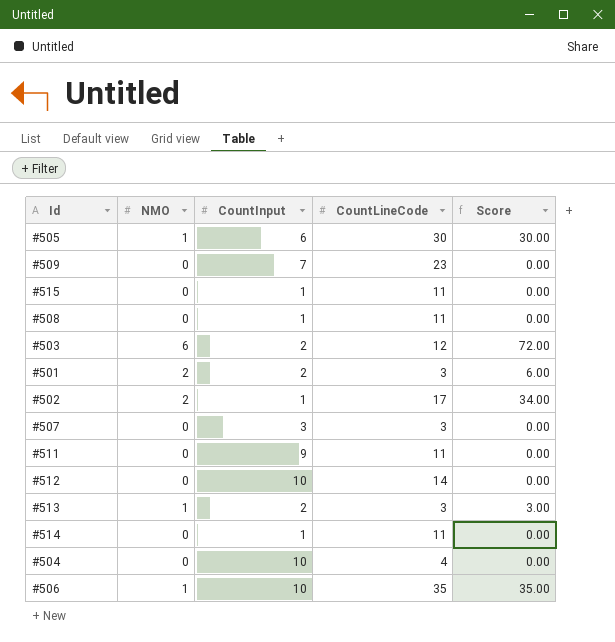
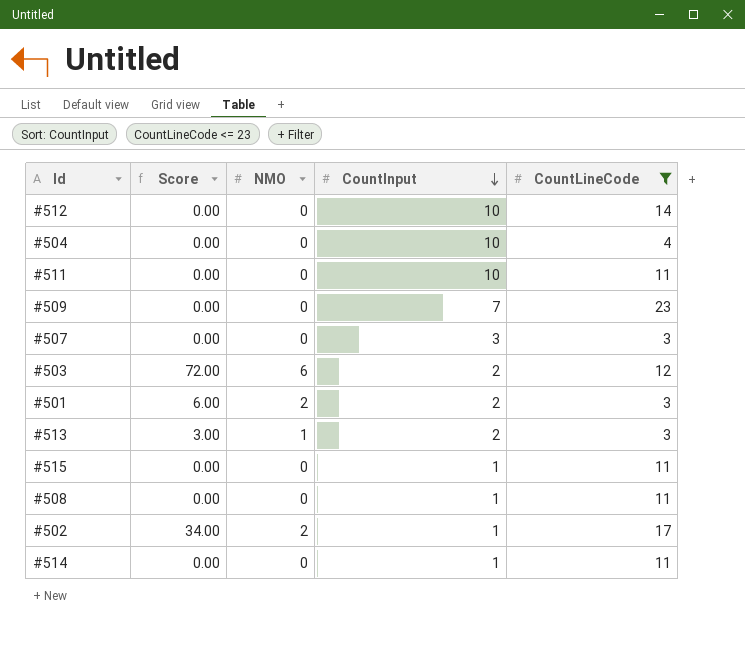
filter: none -> CountLineCode <= 23
row order: none -> CountInput descending
column Score | position: 5 -> 2
#511 | CountInput: 9 -> 10

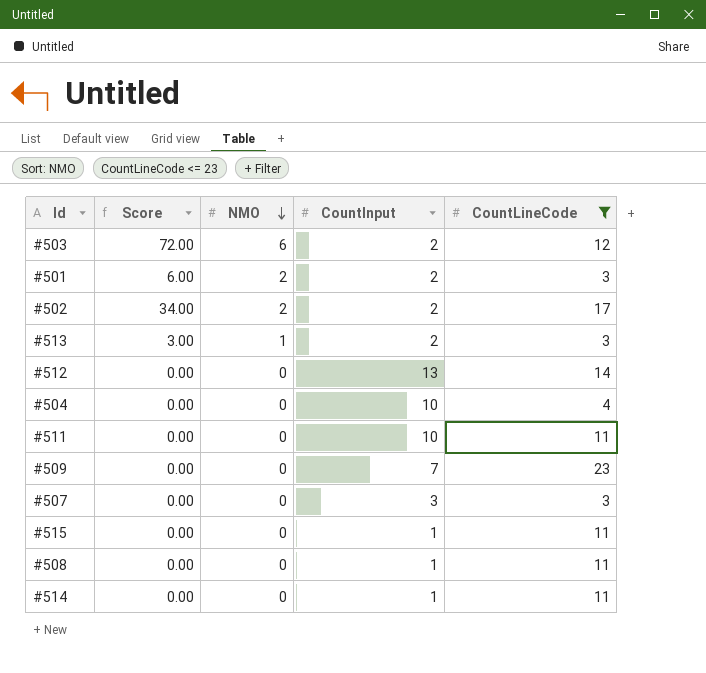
row order: CountInput descending -> NMO descending
#502 | CountInput: 1 -> 2
#512 | CountInput: 10 -> 13

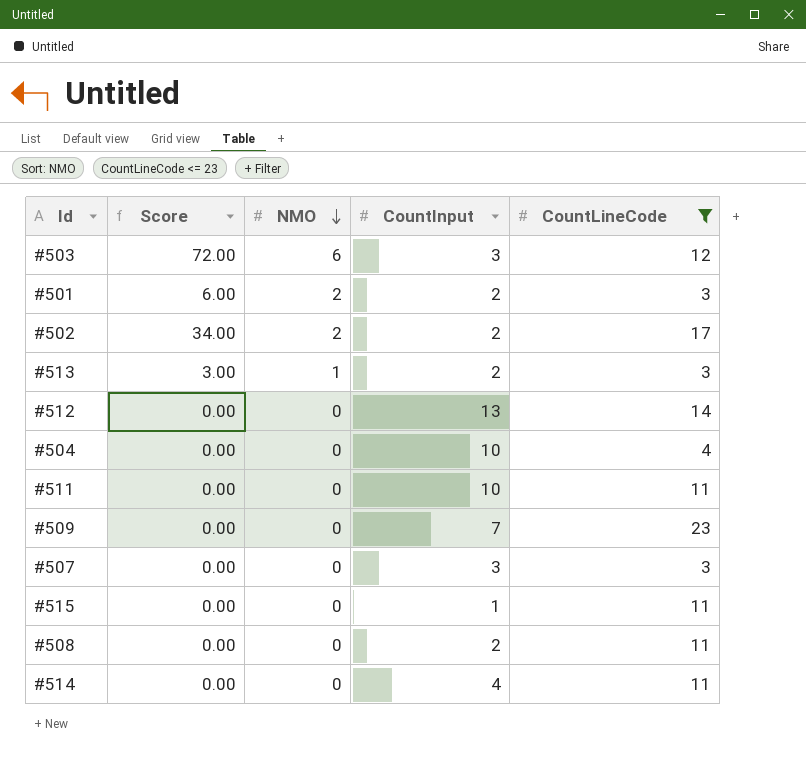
#503 | CountInput: 2 -> 3
#508 | CountInput: 1 -> 2
#514 | CountInput: 1 -> 4

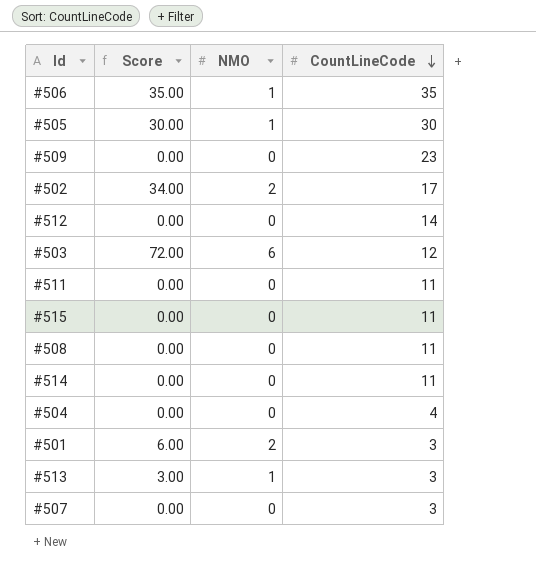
filter: CountLineCode <= 23 -> none
row order: NMO descending -> CountLineCode descending
column CountInput | position: 4 -> none

